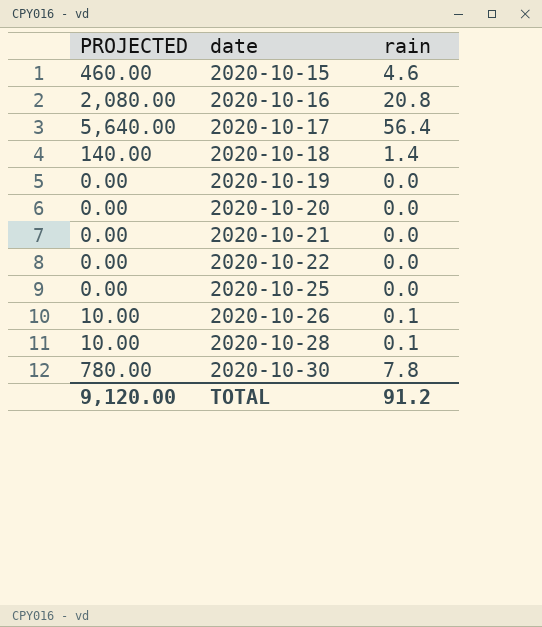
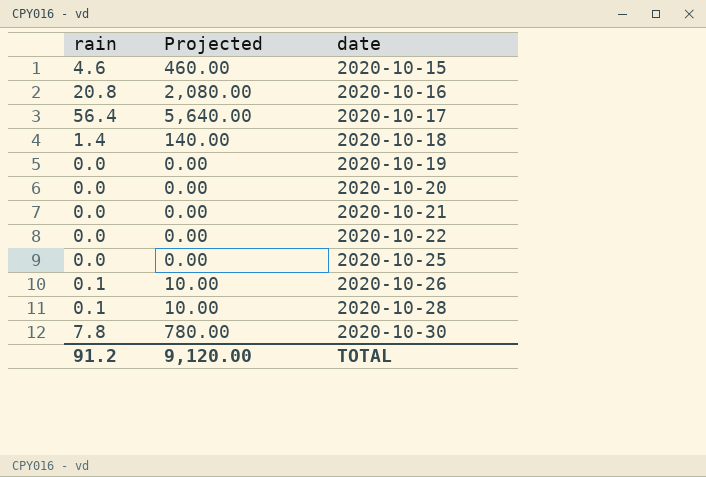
column rain | position: 3 -> 1
column name: PROJECTED -> Projected

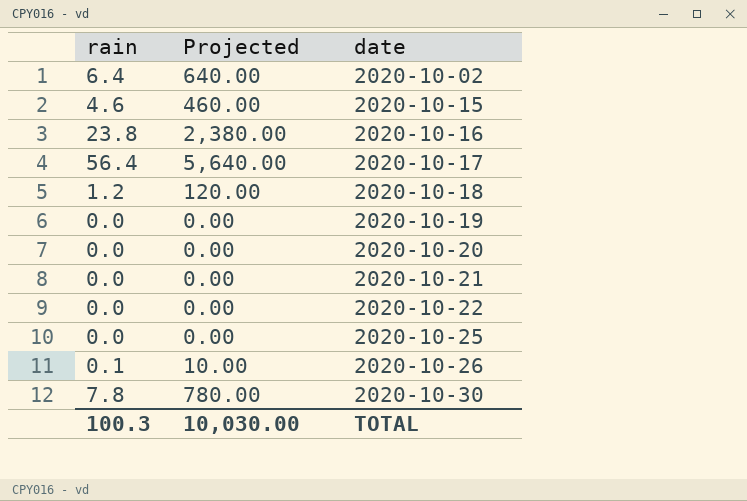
row 2020-10-28: 0.1 | 10.00 -> none
row 2020-10-02: none -> 6.4 | 640.00
2020-10-16 | rain: 20.8 -> 23.8
2020-10-16 | Projected: 2,080.00 -> 2,380.00
2020-10-18 | rain: 1.4 -> 1.2
2020-10-18 | Projected: 140.00 -> 120.00
TOTAL | rain: 91.2 -> 100.3
TOTAL | Projected: 9,120.00 -> 10,030.00

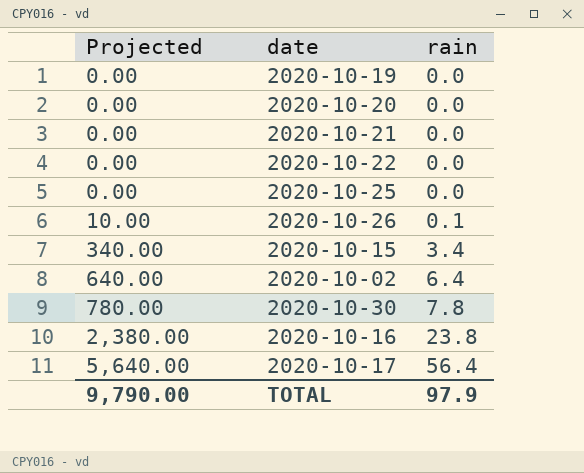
row order: date ascending -> Projected ascending
column rain | position: 1 -> 3
row 2020-10-18: 1.2 | 120.00 -> none
2020-10-15 | Projected: 460.00 -> 340.00
2020-10-15 | rain: 4.6 -> 3.4
TOTAL | Projected: 10,030.00 -> 9,790.00
TOTAL | rain: 100.3 -> 97.9

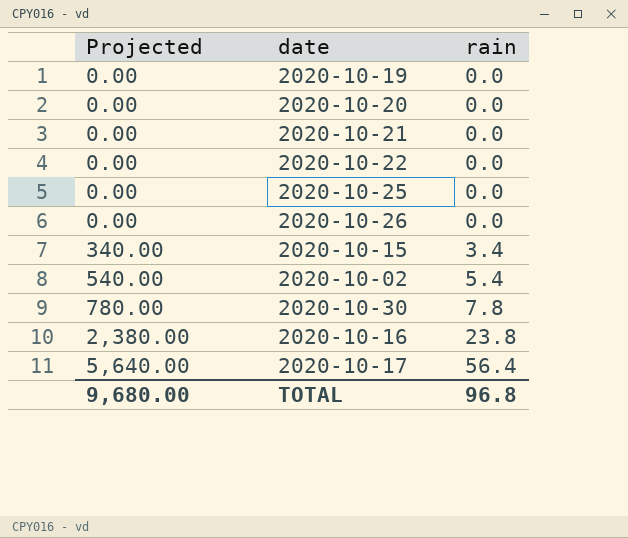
2020-10-26 | Projected: 10.00 -> 0.00
2020-10-26 | rain: 0.1 -> 0.0
2020-10-02 | Projected: 640.00 -> 540.00
2020-10-02 | rain: 6.4 -> 5.4
TOTAL | Projected: 9,790.00 -> 9,680.00
TOTAL | rain: 97.9 -> 96.8

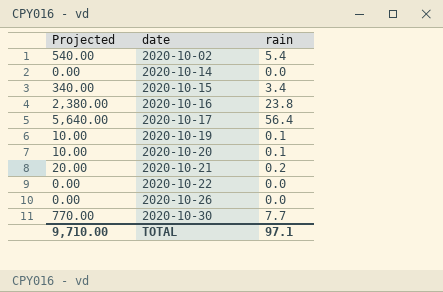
row order: Projected ascending -> date ascending
row 2020-10-25: 0.00 | 0.0 -> none
row 2020-10-14: none -> 0.00 | 0.0
2020-10-19 | Projected: 0.00 -> 10.00
2020-10-19 | rain: 0.0 -> 0.1
2020-10-20 | Projected: 0.00 -> 10.00
2020-10-20 | rain: 0.0 -> 0.1
2020-10-21 | Projected: 0.00 -> 20.00
2020-10-21 | rain: 0.0 -> 0.2
2020-10-30 | Projected: 780.00 -> 770.00
2020-10-30 | rain: 7.8 -> 7.7
TOTAL | Projected: 9,680.00 -> 9,710.00
TOTAL | rain: 96.8 -> 97.1

